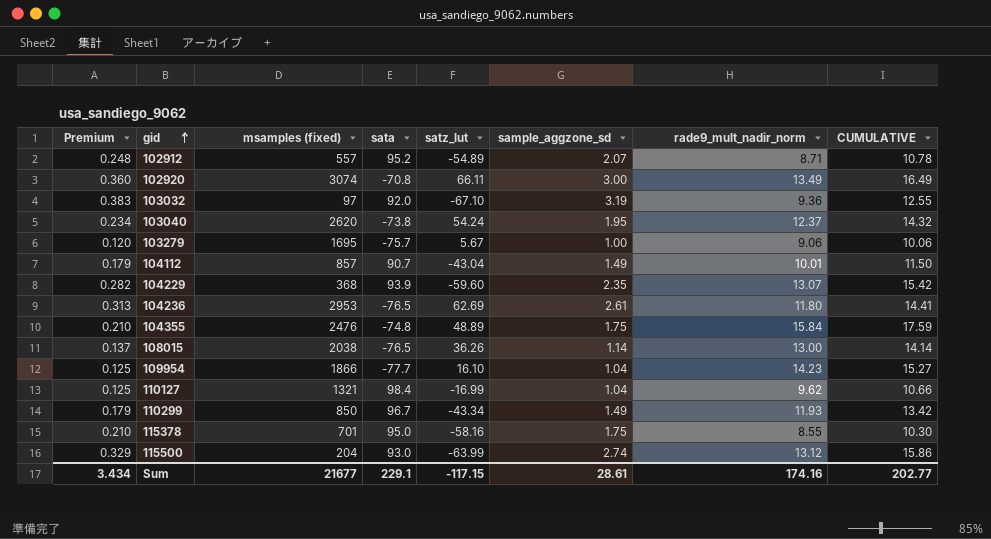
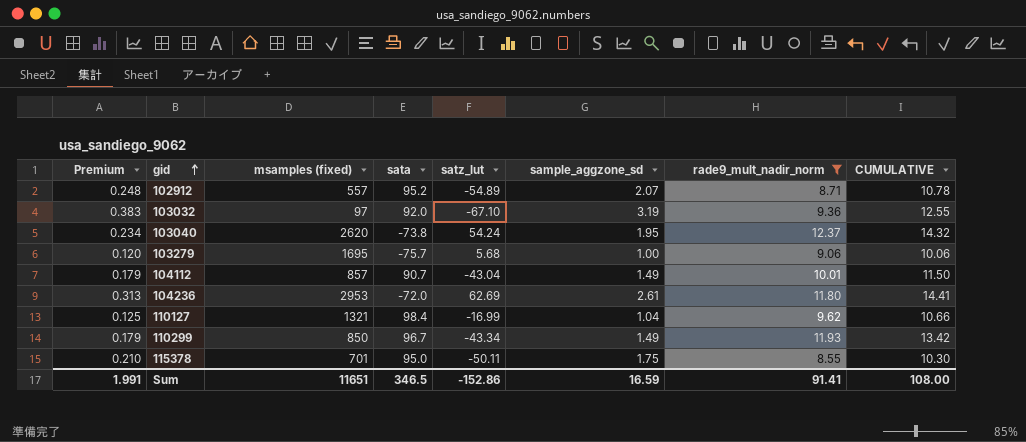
filter: none -> rade9_mult_nadir_norm <= 12.37
103279 | satz_lut: 5.67 -> 5.68
104236 | sata: -76.5 -> -72.0
115378 | satz_lut: -58.16 -> -50.11
Sum | Premium: 3.434 -> 1.991
Sum | msamples (fixed): 21677 -> 11651
Sum | sata: 229.1 -> 346.5
Sum | satz_lut: -117.15 -> -152.86
Sum | sample_aggzone_sd: 28.61 -> 16.59
Sum | rade9_mult_nadir_norm: 174.16 -> 91.41
Sum | CUMULATIVE: 202.77 -> 108.00

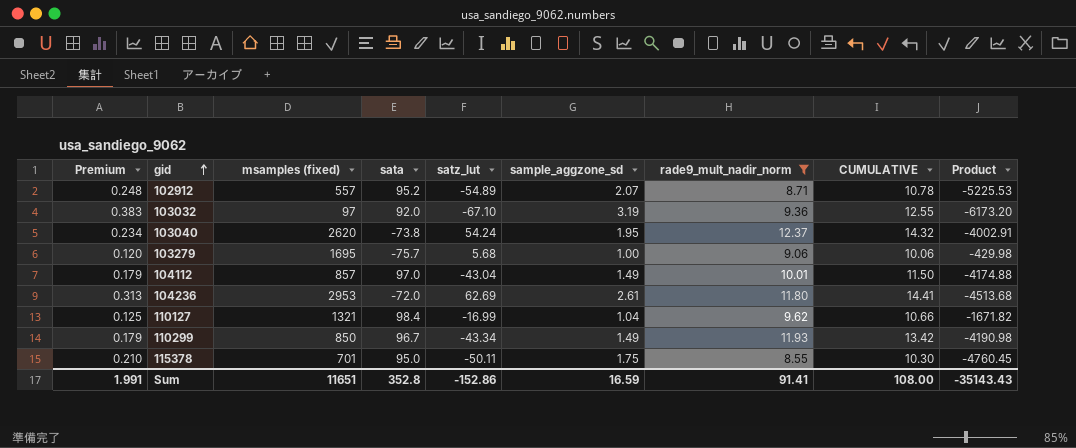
column Product | formula: none -> [sata] * [satz_lut]
104112 | sata: 90.7 -> 97.0
Sum | sata: 346.5 -> 352.8

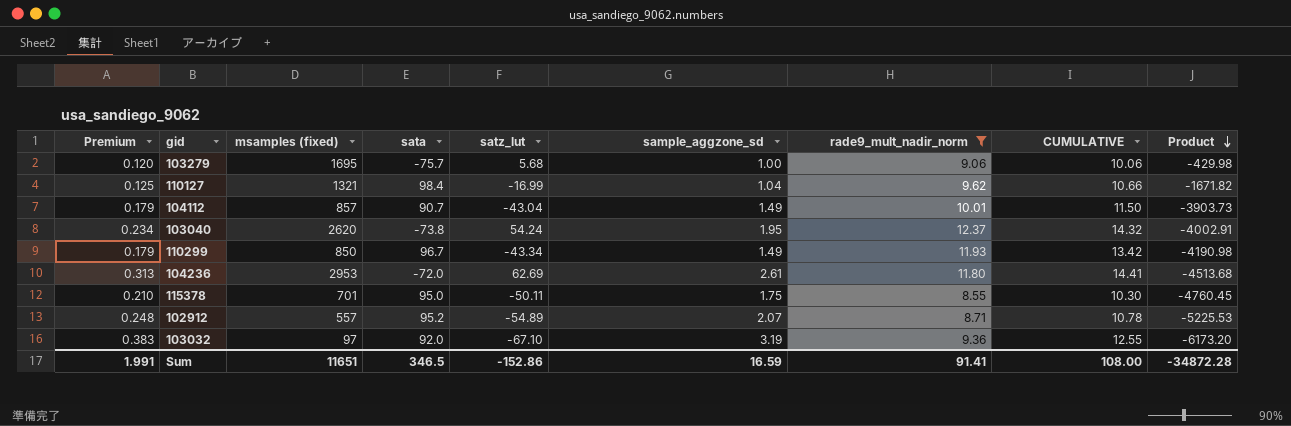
row order: gid ascending -> Product descending
104112 | sata: 97.0 -> 90.7
104112 | Product: -4174.88 -> -3903.73
Sum | sata: 352.8 -> 346.5
Sum | Product: -35143.43 -> -34872.28

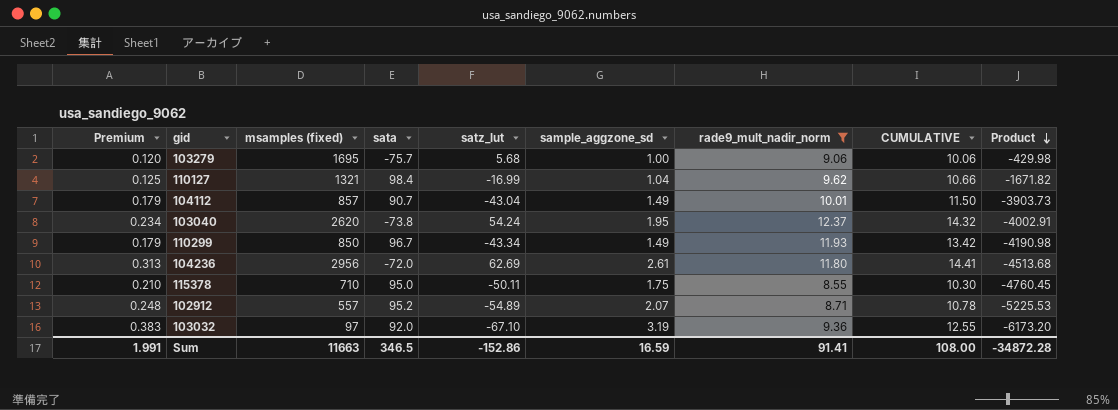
104236 | msamples (fixed): 2953 -> 2956
115378 | msamples (fixed): 701 -> 710
Sum | msamples (fixed): 11651 -> 11663

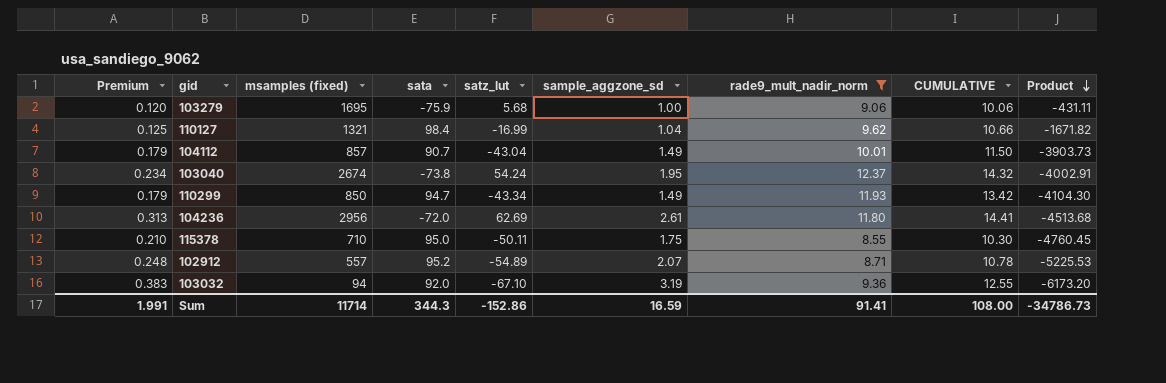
103279 | sata: -75.7 -> -75.9
103279 | Product: -429.98 -> -431.11
103040 | msamples (fixed): 2620 -> 2674
110299 | sata: 96.7 -> 94.7
110299 | Product: -4190.98 -> -4104.30
103032 | msamples (fixed): 97 -> 94
Sum | msamples (fixed): 11663 -> 11714
Sum | sata: 346.5 -> 344.3
Sum | Product: -34872.28 -> -34786.73

